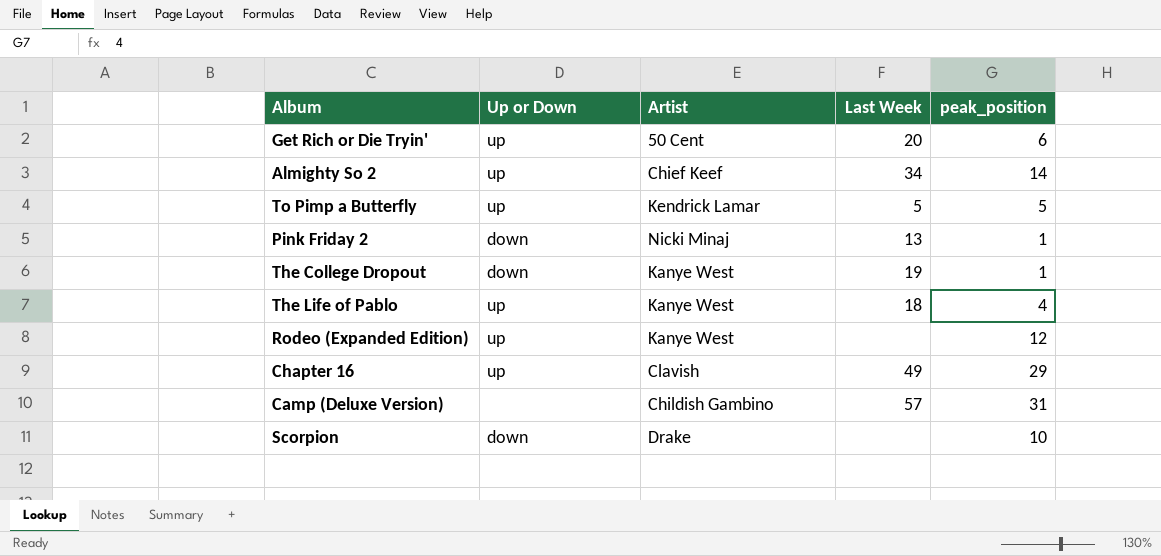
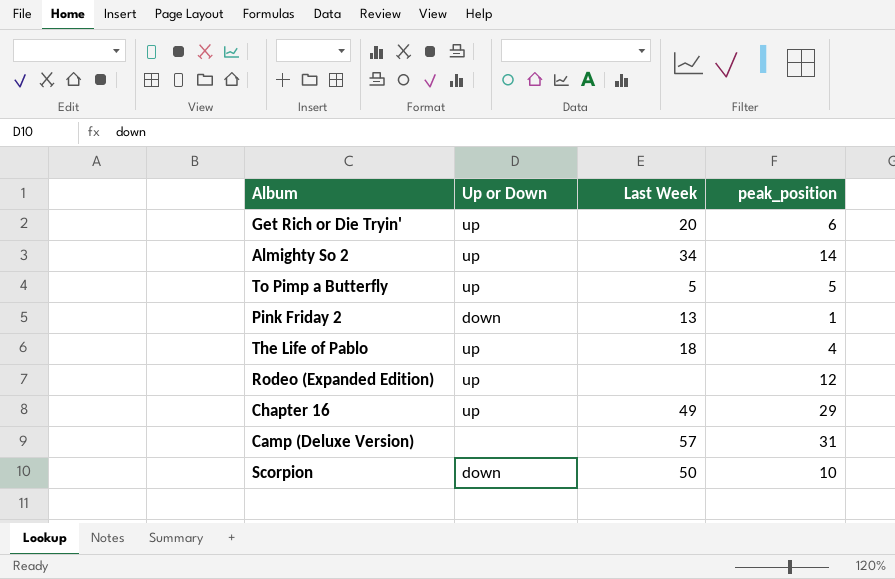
column Artist | position: 3 -> none
row The College Dropout: down | Kanye West | 19 | 1 -> none
Scorpion | Last Week: none -> 50

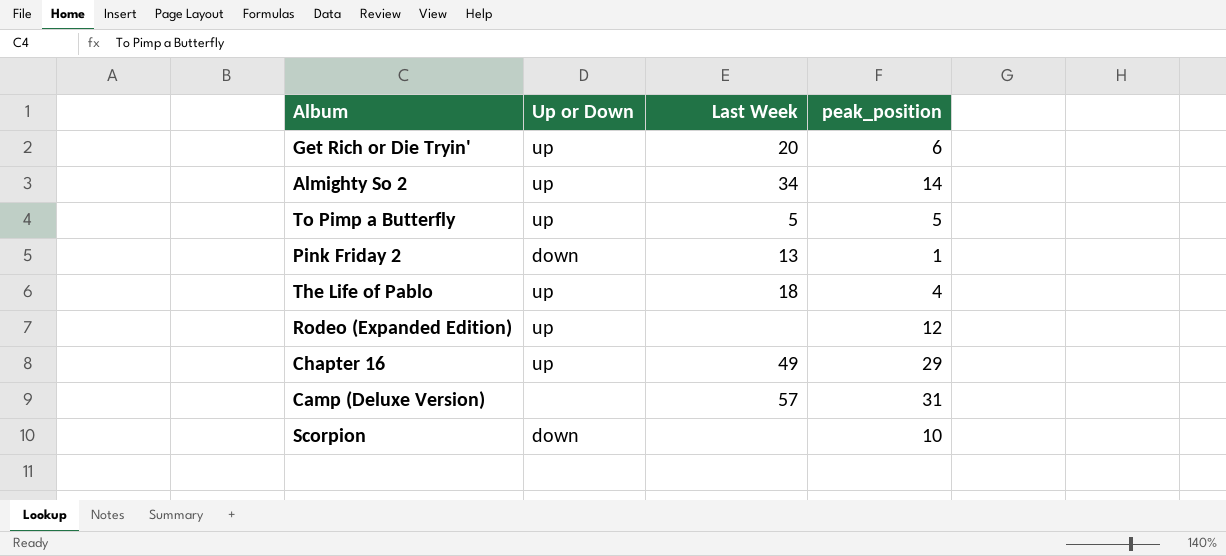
Scorpion | Last Week: 50 -> none

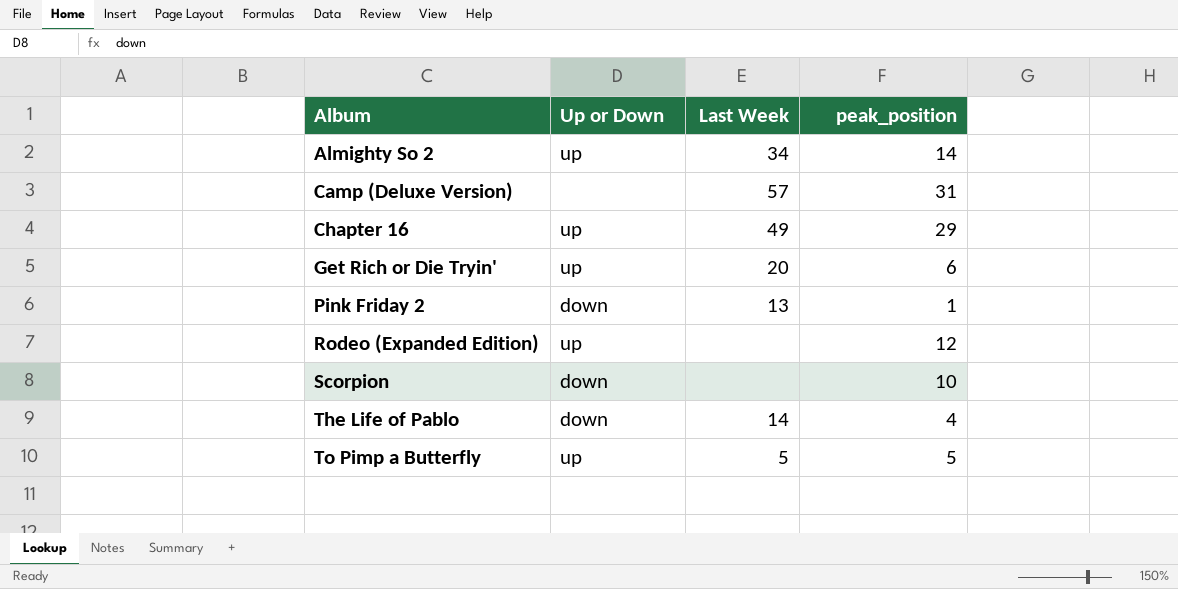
row order: none -> Album ascending
The Life of Pablo | Up or Down: up -> down
The Life of Pablo | Last Week: 18 -> 14

